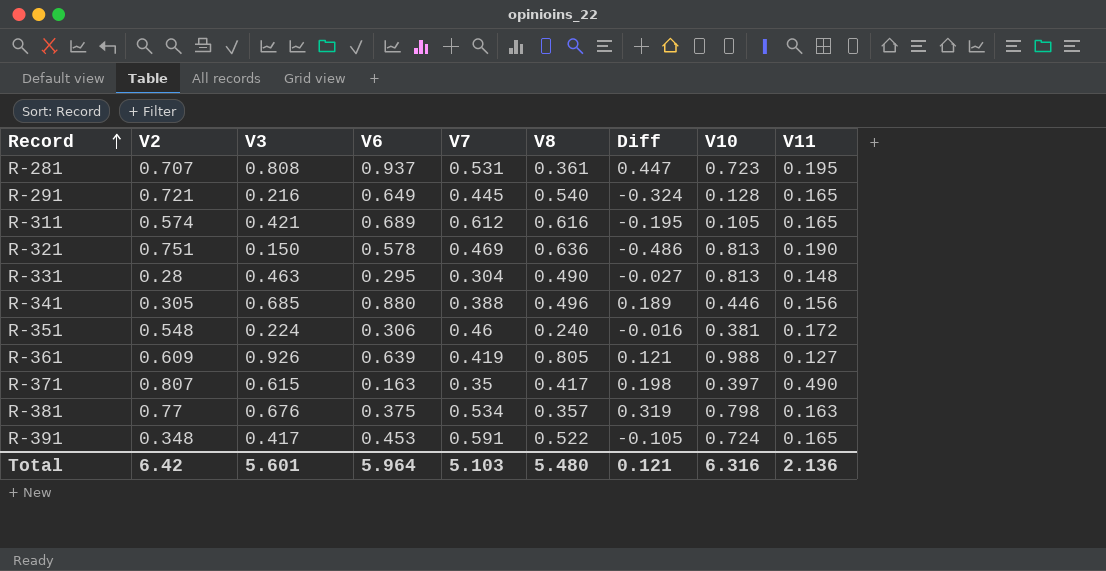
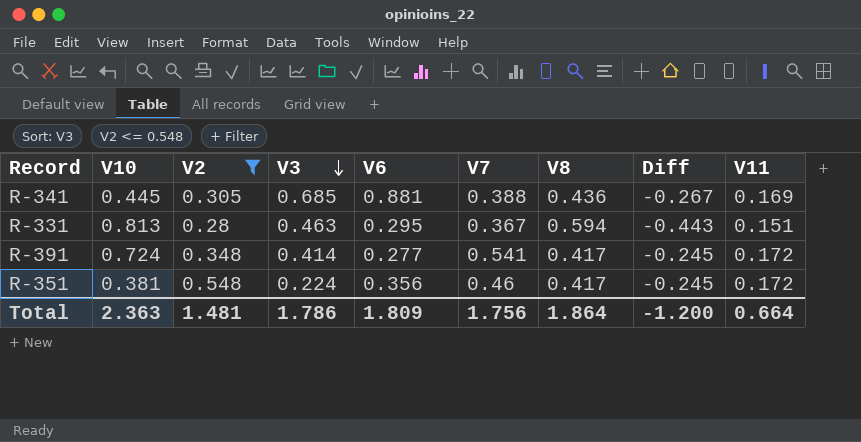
filter: none -> V2 <= 0.548
row order: Record ascending -> V3 descending
column V10 | position: 8 -> 2
column Diff | formula: [V3] - [V8] -> [V11] - [V8]
R-341 | V10: 0.446 -> 0.445
R-341 | V6: 0.880 -> 0.881
R-341 | V8: 0.496 -> 0.436
R-341 | V11: 0.156 -> 0.169
R-331 | V7: 0.304 -> 0.367
R-331 | V8: 0.490 -> 0.594
R-331 | V11: 0.148 -> 0.151
R-391 | V3: 0.417 -> 0.414
R-391 | V6: 0.453 -> 0.277
R-391 | V7: 0.591 -> 0.541
R-391 | V8: 0.522 -> 0.417
R-391 | V11: 0.165 -> 0.172
R-351 | V6: 0.306 -> 0.356
R-351 | V8: 0.240 -> 0.417
Total | V10: 6.316 -> 2.363
Total | V2: 6.42 -> 1.481
Total | V3: 5.601 -> 1.786
Total | V6: 5.964 -> 1.809
Total | V7: 5.103 -> 1.756
Total | V8: 5.480 -> 1.864
Total | Diff: 0.121 -> -1.200
Total | V11: 2.136 -> 0.664

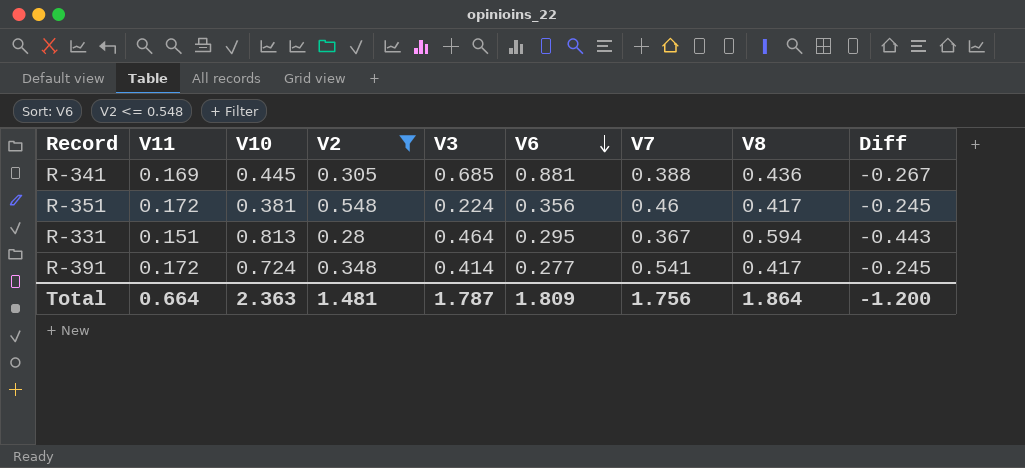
row order: V3 descending -> V6 descending
column V11 | position: 9 -> 2
R-331 | V3: 0.463 -> 0.464
Total | V3: 1.786 -> 1.787

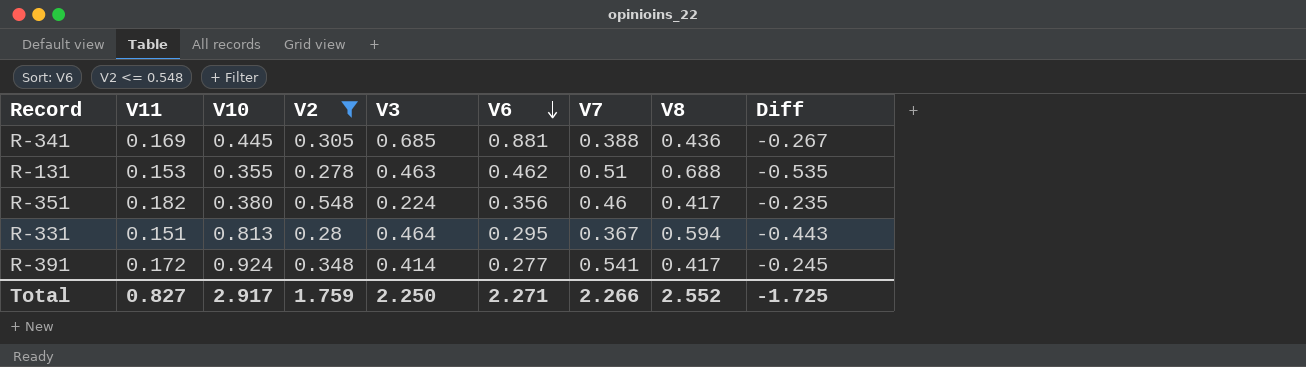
row R-131: none -> 0.153 | 0.355 | 0.278 | 0.463 | 0.462 | 0.51 | 0.688 | -0.535
R-351 | V11: 0.172 -> 0.182
R-351 | V10: 0.381 -> 0.380
R-351 | Diff: -0.245 -> -0.235
R-391 | V10: 0.724 -> 0.924
Total | V11: 0.664 -> 0.827
Total | V10: 2.363 -> 2.917
Total | V2: 1.481 -> 1.759
Total | V3: 1.787 -> 2.250
Total | V6: 1.809 -> 2.271
Total | V7: 1.756 -> 2.266
Total | V8: 1.864 -> 2.552
Total | Diff: -1.200 -> -1.725

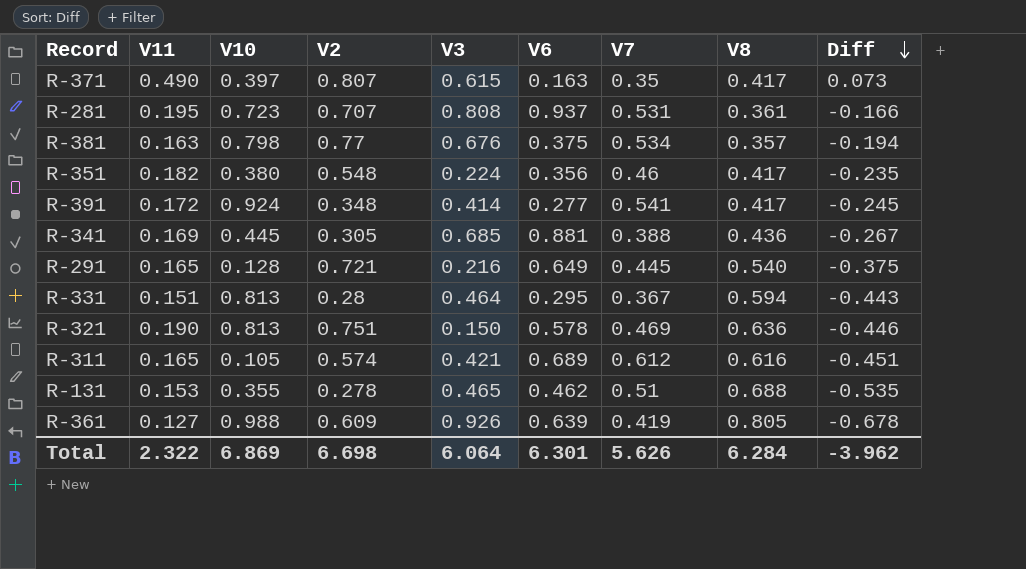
filter: V2 <= 0.548 -> none
row order: V6 descending -> Diff descending
R-131 | V3: 0.463 -> 0.465
Total | V11: 0.827 -> 2.322
Total | V10: 2.917 -> 6.869
Total | V2: 1.759 -> 6.698
Total | V3: 2.250 -> 6.064
Total | V6: 2.271 -> 6.301
Total | V7: 2.266 -> 5.626
Total | V8: 2.552 -> 6.284
Total | Diff: -1.725 -> -3.962

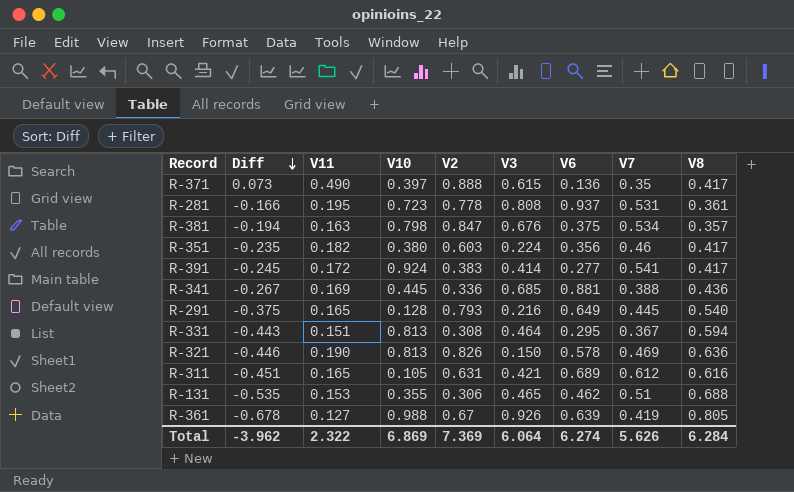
column Diff | position: 9 -> 2
R-371 | V2: 0.807 -> 0.888
R-371 | V6: 0.163 -> 0.136
R-281 | V2: 0.707 -> 0.778
R-381 | V2: 0.77 -> 0.847
R-351 | V2: 0.548 -> 0.603
R-391 | V2: 0.348 -> 0.383
R-341 | V2: 0.305 -> 0.336
R-291 | V2: 0.721 -> 0.793
R-331 | V2: 0.28 -> 0.308
R-321 | V2: 0.751 -> 0.826
R-311 | V2: 0.574 -> 0.631
R-131 | V2: 0.278 -> 0.306
R-361 | V2: 0.609 -> 0.67
Total | V2: 6.698 -> 7.369
Total | V6: 6.301 -> 6.274

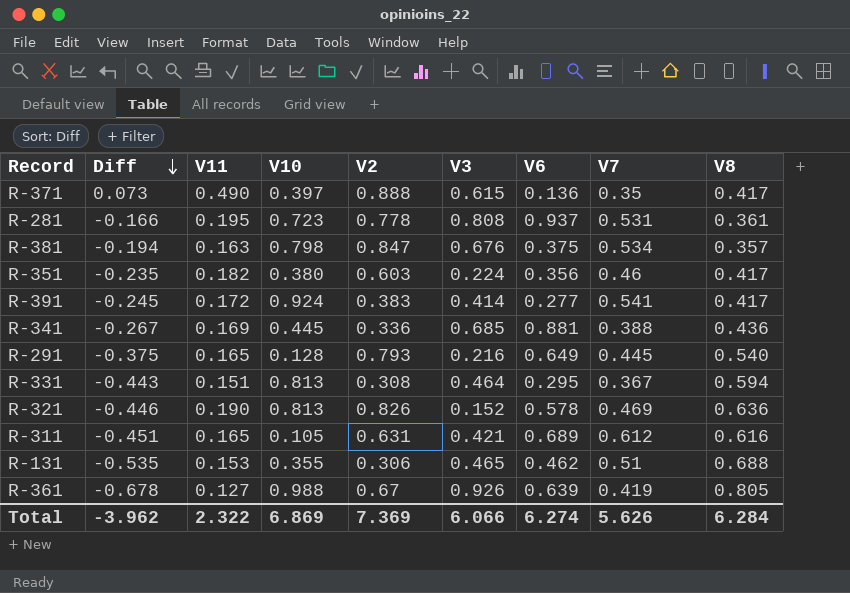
R-321 | V3: 0.150 -> 0.152
Total | V3: 6.064 -> 6.066

